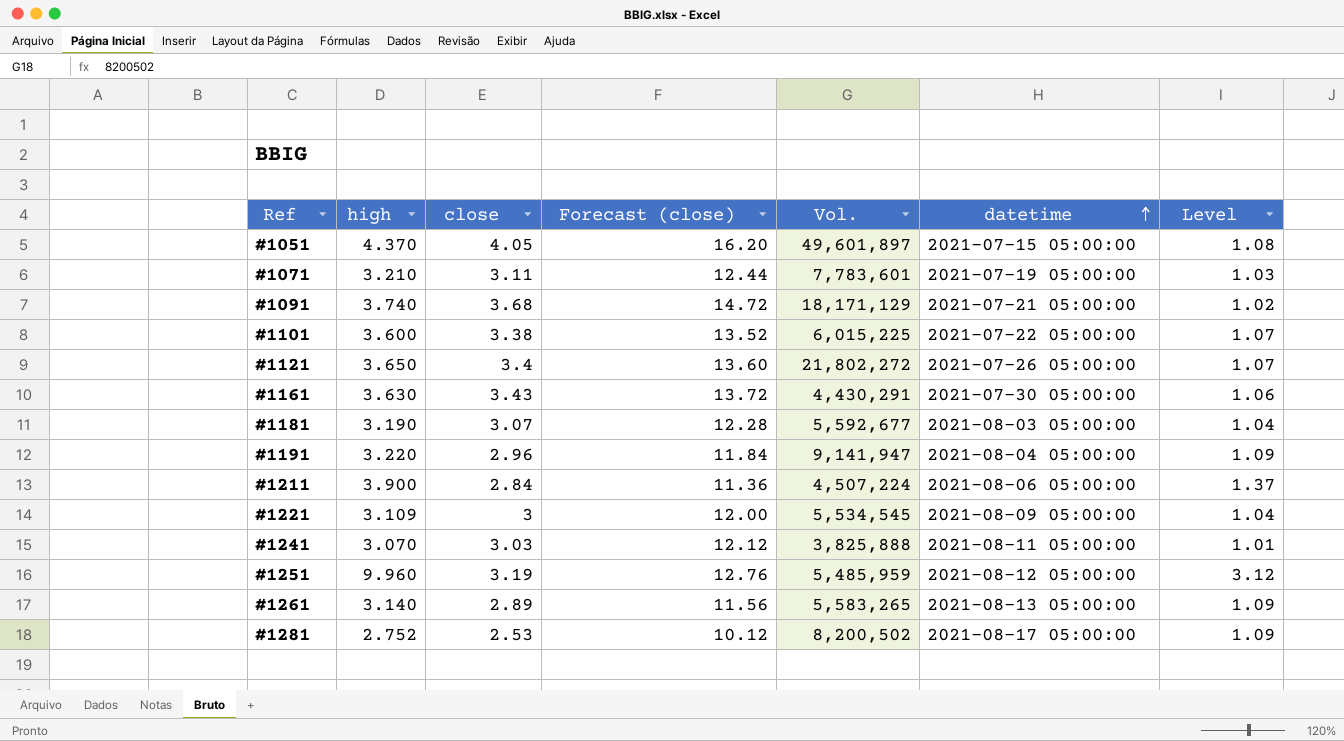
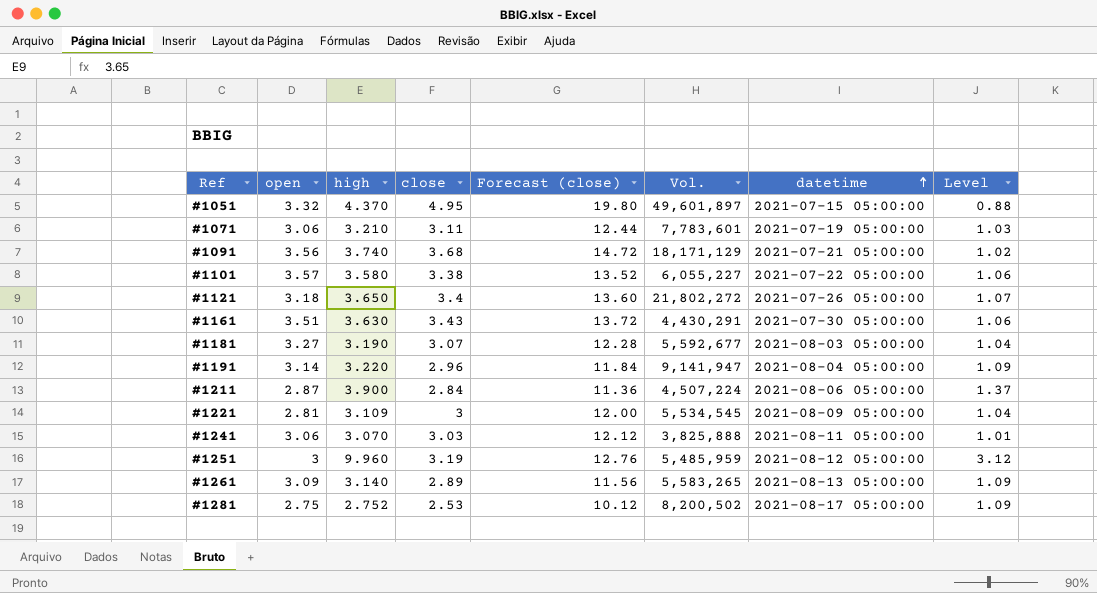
column open | position: none -> 2
#1051 | close: 4.05 -> 4.95
#1051 | Forecast (close): 16.20 -> 19.80
#1051 | Level: 1.08 -> 0.88
#1101 | high: 3.600 -> 3.580
#1101 | Vol.: 6,015,225 -> 6,055,227
#1101 | Level: 1.07 -> 1.06

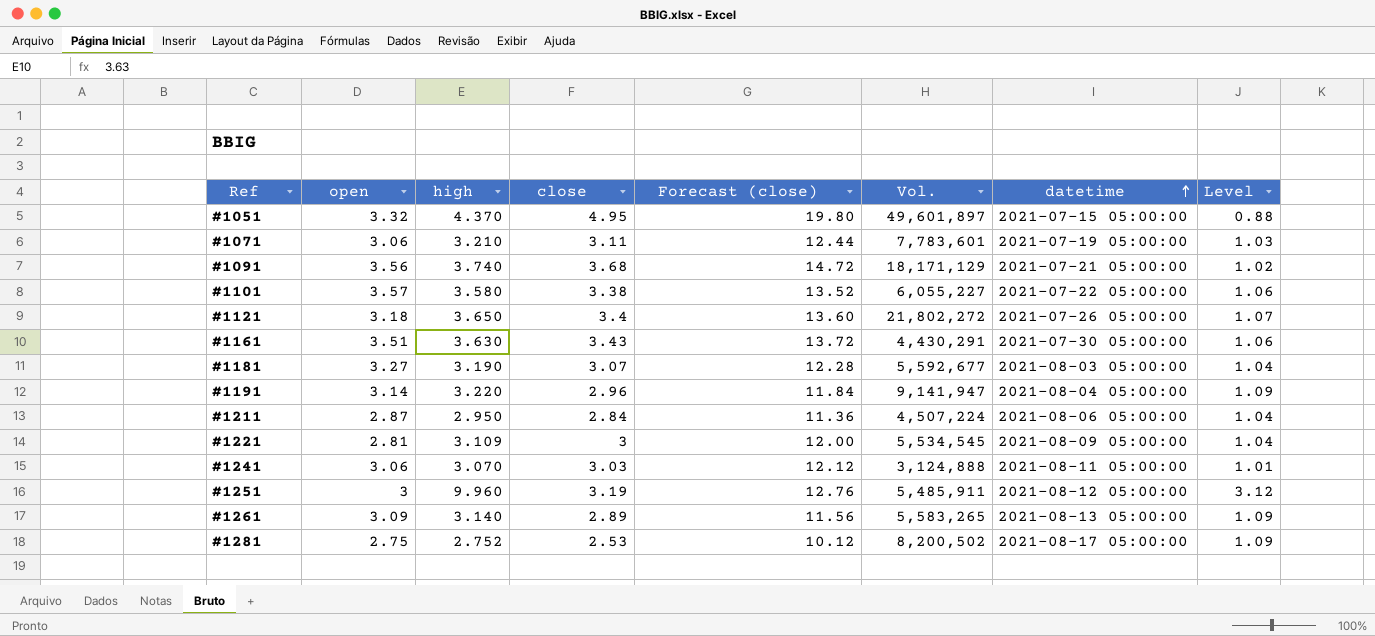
#1211 | high: 3.900 -> 2.950
#1211 | Level: 1.37 -> 1.04
#1241 | Vol.: 3,825,888 -> 3,124,888
#1251 | Vol.: 5,485,959 -> 5,485,911

